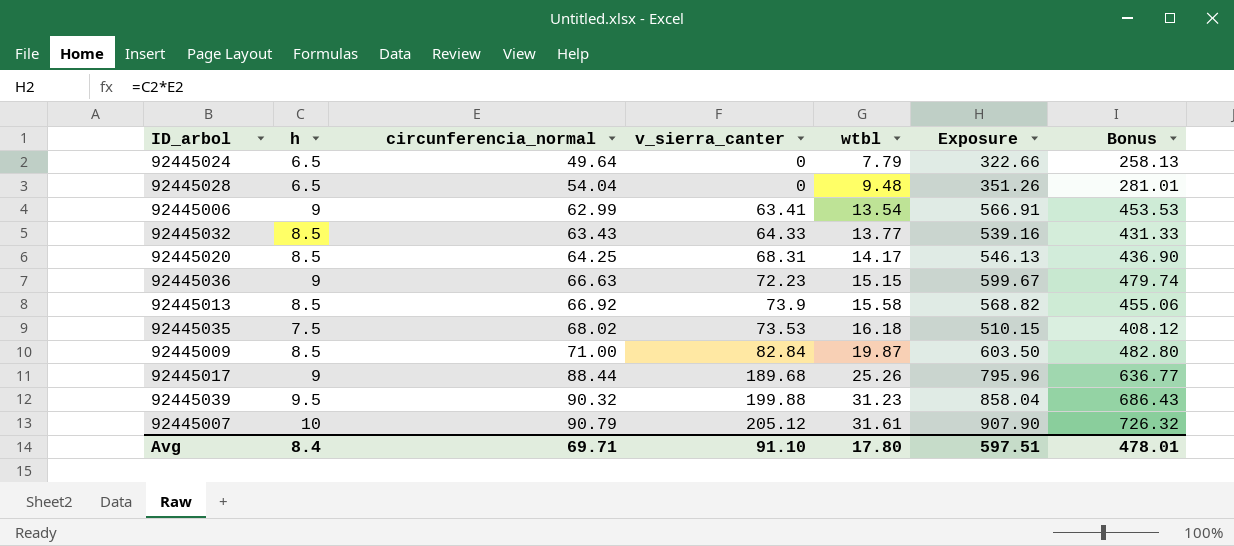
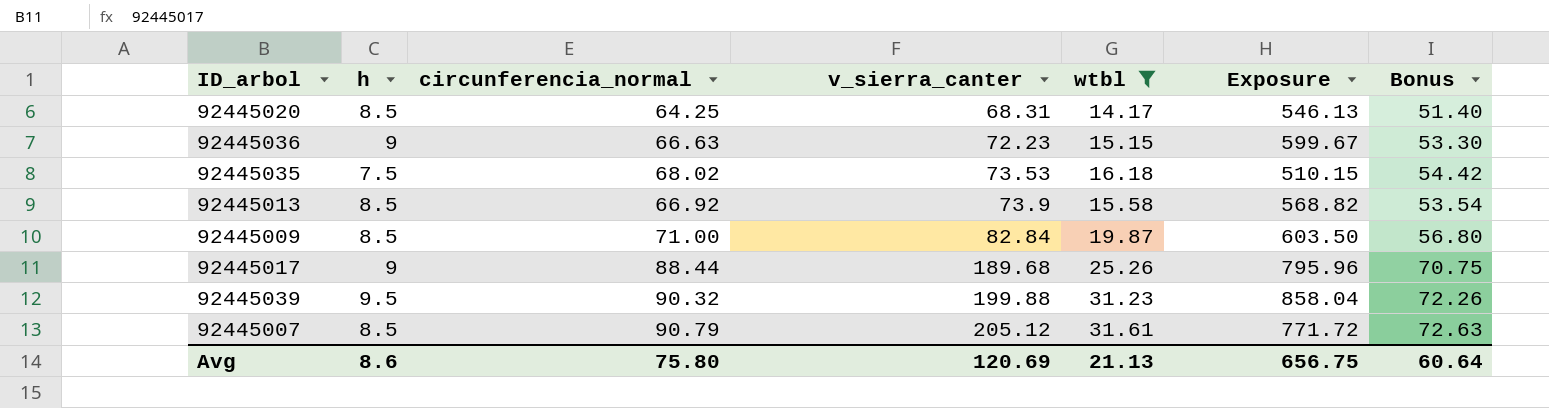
filter: none -> wtbl >= 14.17
row order: circunferencia_normal ascending -> v_sierra_canter ascending
column Bonus | formula: [Exposure] * 0.8 -> [circunferencia_normal] * 0.8
92445007 | h: 10 -> 8.5
92445007 | Exposure: 907.90 -> 771.72
Avg | h: 8.4 -> 8.6
Avg | circunferencia_normal: 69.71 -> 75.80
Avg | v_sierra_canter: 91.10 -> 120.69
Avg | wtbl: 17.80 -> 21.13
Avg | Exposure: 597.51 -> 656.75
Avg | Bonus: 478.01 -> 60.64

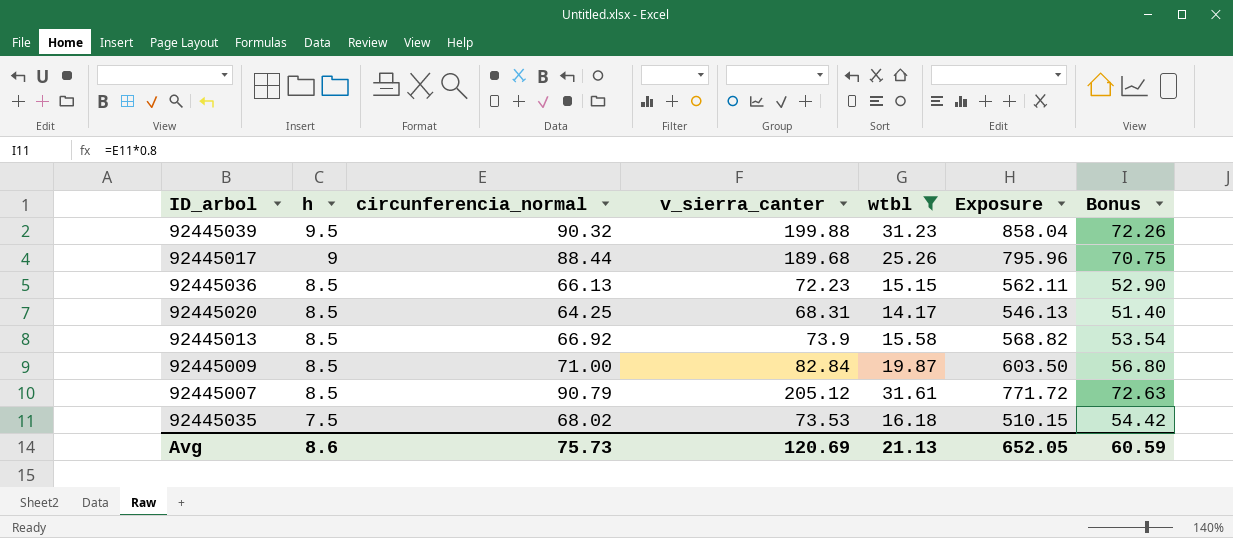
row order: v_sierra_canter ascending -> h descending
92445036 | h: 9 -> 8.5
92445036 | circunferencia_normal: 66.63 -> 66.13
92445036 | Exposure: 599.67 -> 562.11
92445036 | Bonus: 53.30 -> 52.90
Avg | circunferencia_normal: 75.80 -> 75.73
Avg | Exposure: 656.75 -> 652.05
Avg | Bonus: 60.64 -> 60.59

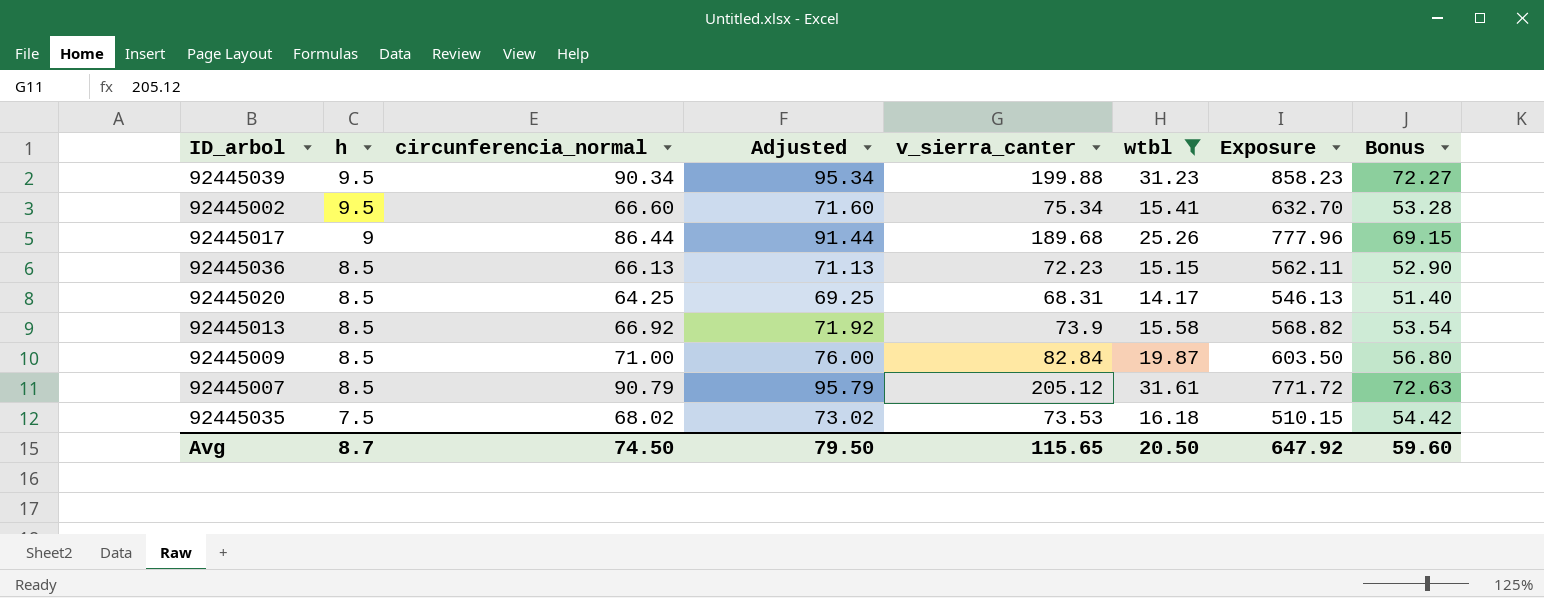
column Adjusted | formula: none -> [circunferencia_normal] + 5
92445039 | circunferencia_normal: 90.32 -> 90.34
92445039 | Exposure: 858.04 -> 858.23
92445039 | Bonus: 72.26 -> 72.27
row 92445002: none -> 9.5 | 66.60 | 71.60 | 75.34 | 15.41 | 632.70 | 53.28
92445017 | circunferencia_normal: 88.44 -> 86.44
92445017 | Exposure: 795.96 -> 777.96
92445017 | Bonus: 70.75 -> 69.15
Avg | h: 8.6 -> 8.7
Avg | circunferencia_normal: 75.73 -> 74.50
Avg | v_sierra_canter: 120.69 -> 115.65
Avg | wtbl: 21.13 -> 20.50
Avg | Exposure: 652.05 -> 647.92
Avg | Bonus: 60.59 -> 59.60

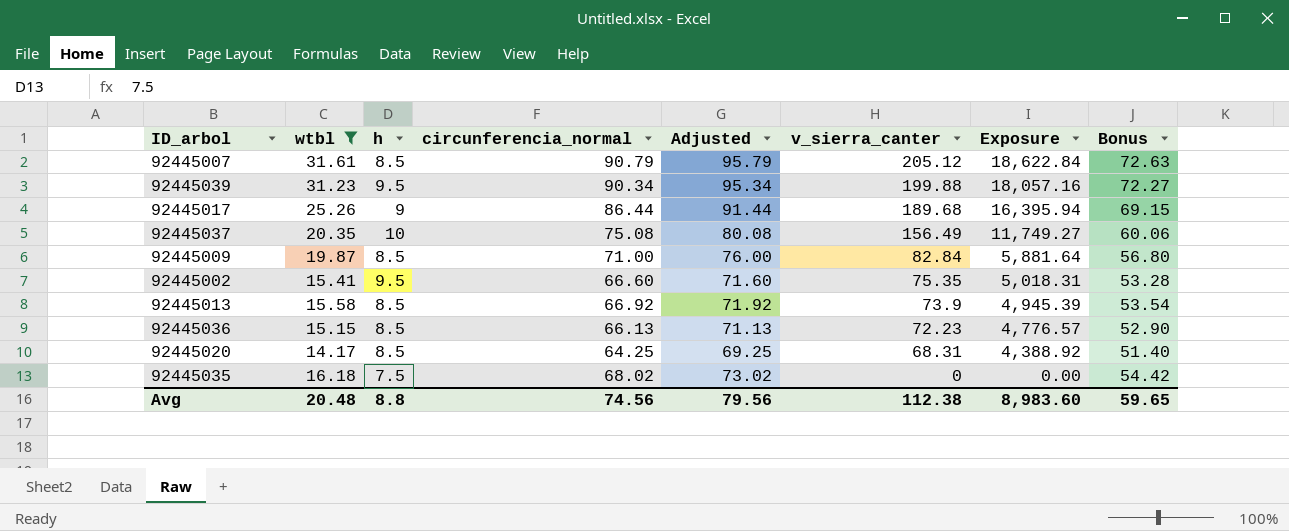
row order: h descending -> v_sierra_canter descending
column wtbl | position: 6 -> 2
column Exposure | formula: [h] * [circunferencia_normal] -> [circunferencia_normal] * [v_sierra_canter]
row 92445037: none -> 20.35 | 10 | 75.08 | 80.08 | 156.49 | 11,749.27 | 60.06
92445002 | v_sierra_canter: 75.34 -> 75.35
92445035 | v_sierra_canter: 73.53 -> 0
Avg | wtbl: 20.50 -> 20.48
Avg | h: 8.7 -> 8.8
Avg | circunferencia_normal: 74.50 -> 74.56
Avg | Adjusted: 79.50 -> 79.56
Avg | v_sierra_canter: 115.65 -> 112.38
Avg | Exposure: 647.92 -> 8,983.60
Avg | Bonus: 59.60 -> 59.65

